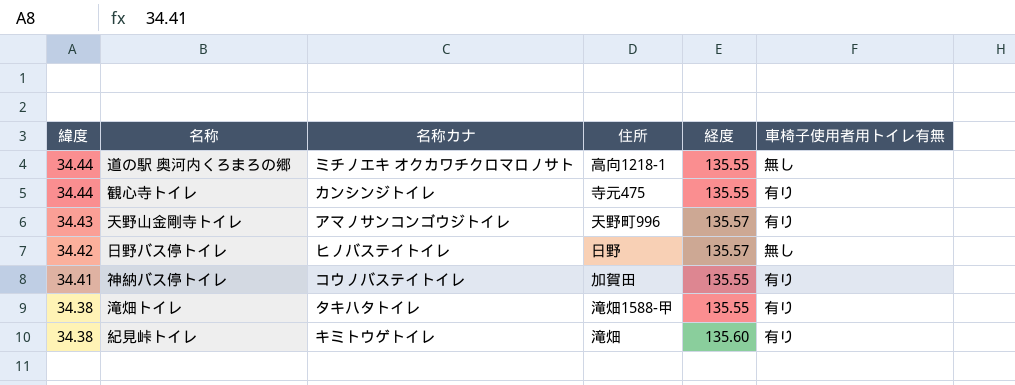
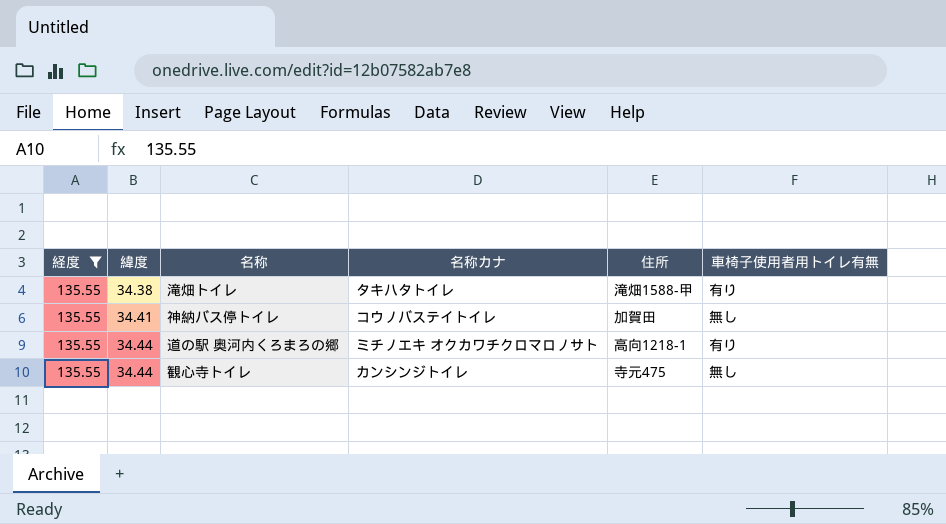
filter: none -> 経度 = 135.55
row order: 緯度 descending -> 緯度 ascending
column 経度 | position: 5 -> 1
神納バス停トイレ | 車椅子使用者用トイレ有無: 有り -> 無し
道の駅 奥河内くろまろの郷 | 車椅子使用者用トイレ有無: 無し -> 有り
観心寺トイレ | 車椅子使用者用トイレ有無: 有り -> 無し

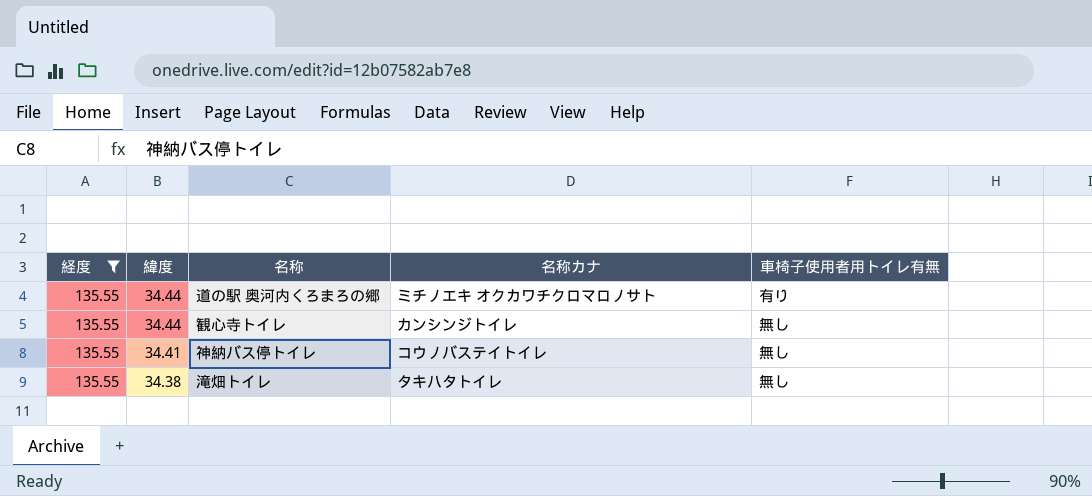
row order: 緯度 ascending -> 緯度 descending
column 住所 | position: 5 -> none
滝畑トイレ | 車椅子使用者用トイレ有無: 有り -> 無し

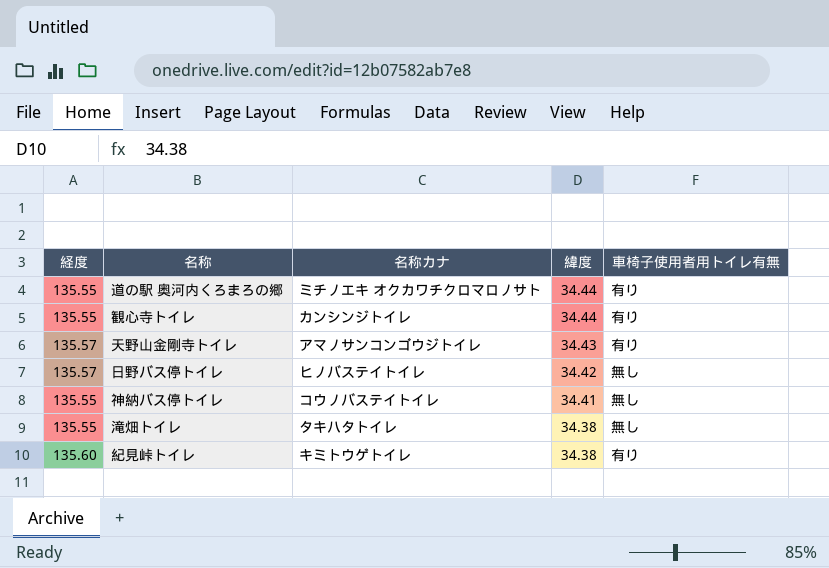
filter: 経度 = 135.55 -> none
column 緯度 | position: 2 -> 4
観心寺トイレ | 車椅子使用者用トイレ有無: 無し -> 有り

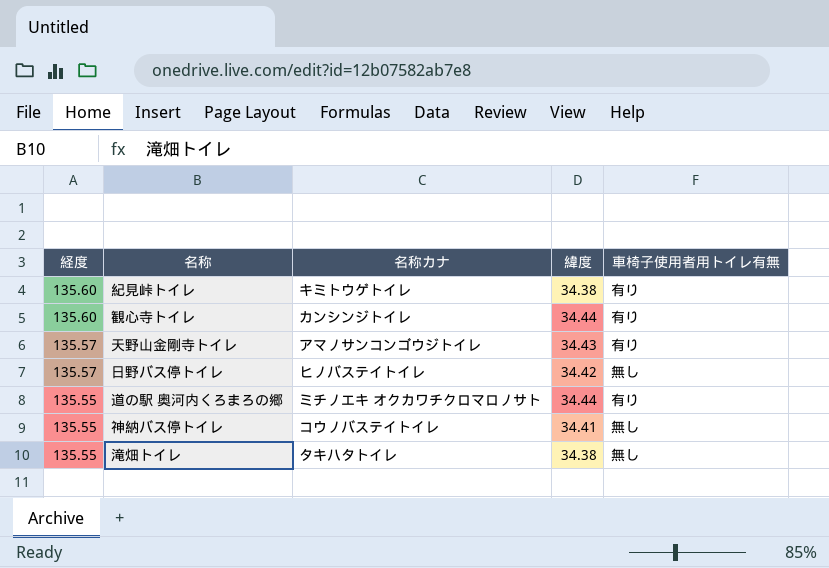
row order: 緯度 descending -> 経度 descending
観心寺トイレ | 経度: 135.55 -> 135.60

